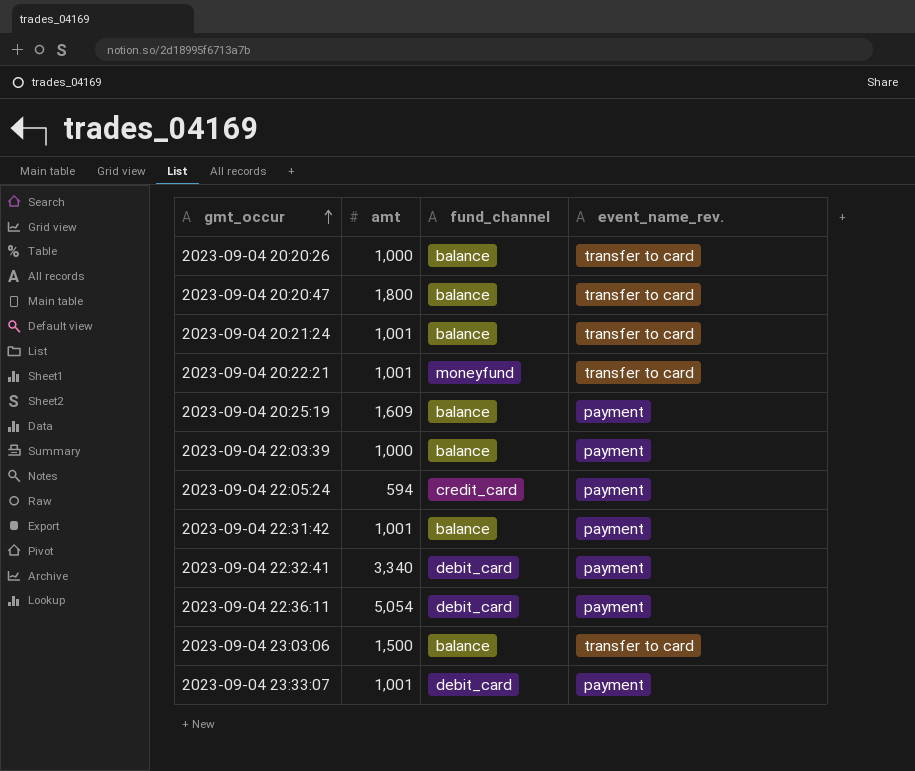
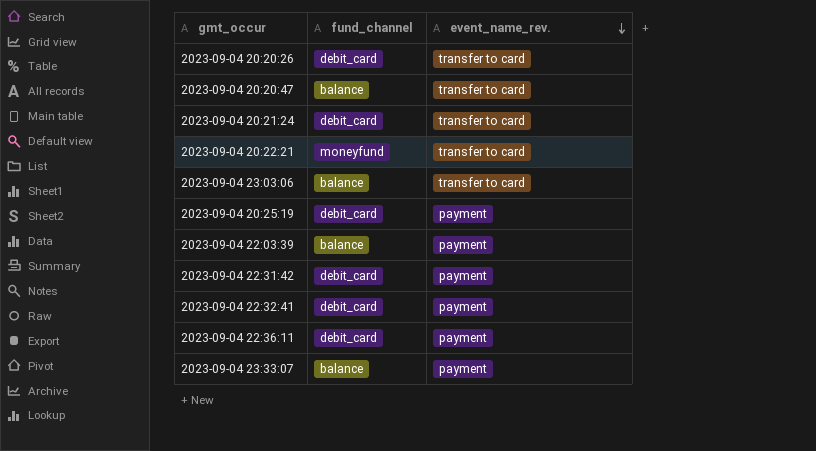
row order: gmt_occur ascending -> event_name_rev. descending
column amt | position: 2 -> none
row 2023-09-04 22:05:24: 594 | credit_card | payment -> none
2023-09-04 20:20:26 | fund_channel: balance -> debit_card
2023-09-04 20:21:24 | fund_channel: balance -> debit_card
2023-09-04 20:25:19 | fund_channel: balance -> debit_card
2023-09-04 22:31:42 | fund_channel: balance -> debit_card
2023-09-04 23:33:07 | fund_channel: debit_card -> balance

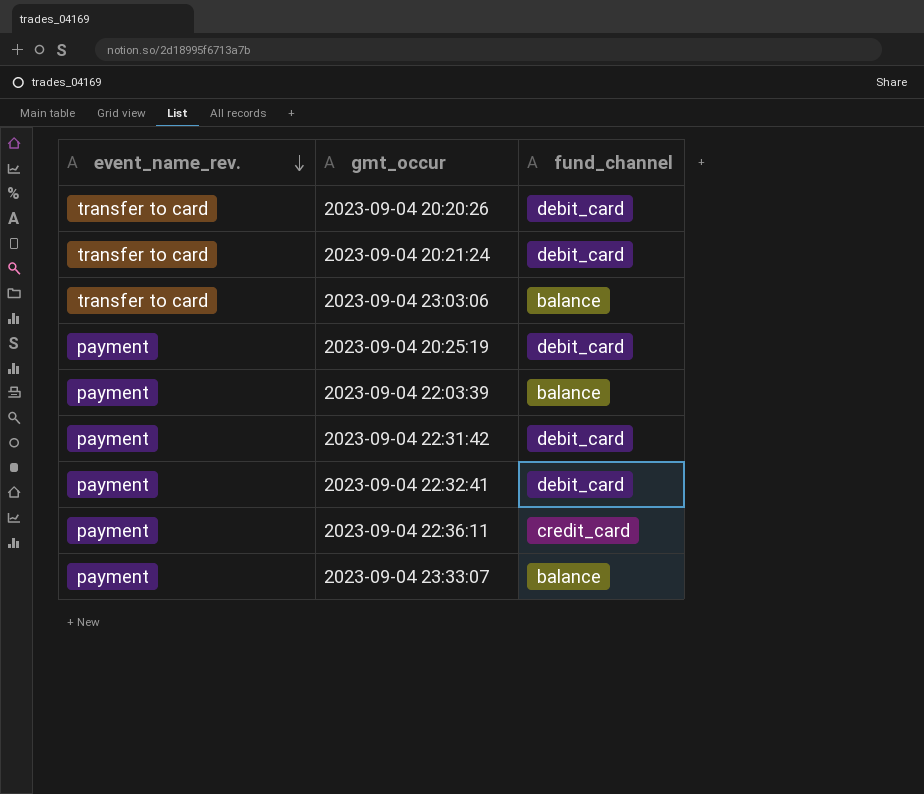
column event_name_rev. | position: 3 -> 1
row 2023-09-04 20:20:47: balance | transfer to card -> none
row 2023-09-04 20:22:21: moneyfund | transfer to card -> none
2023-09-04 22:36:11 | fund_channel: debit_card -> credit_card

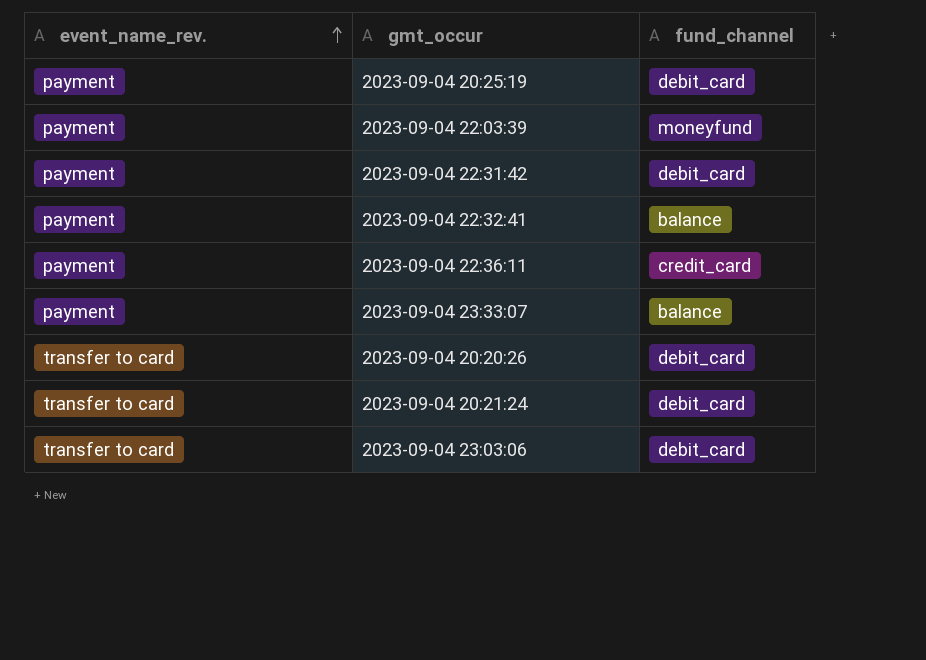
row order: event_name_rev. descending -> event_name_rev. ascending
2023-09-04 22:03:39 | fund_channel: balance -> moneyfund
2023-09-04 22:32:41 | fund_channel: debit_card -> balance
2023-09-04 23:03:06 | fund_channel: balance -> debit_card

